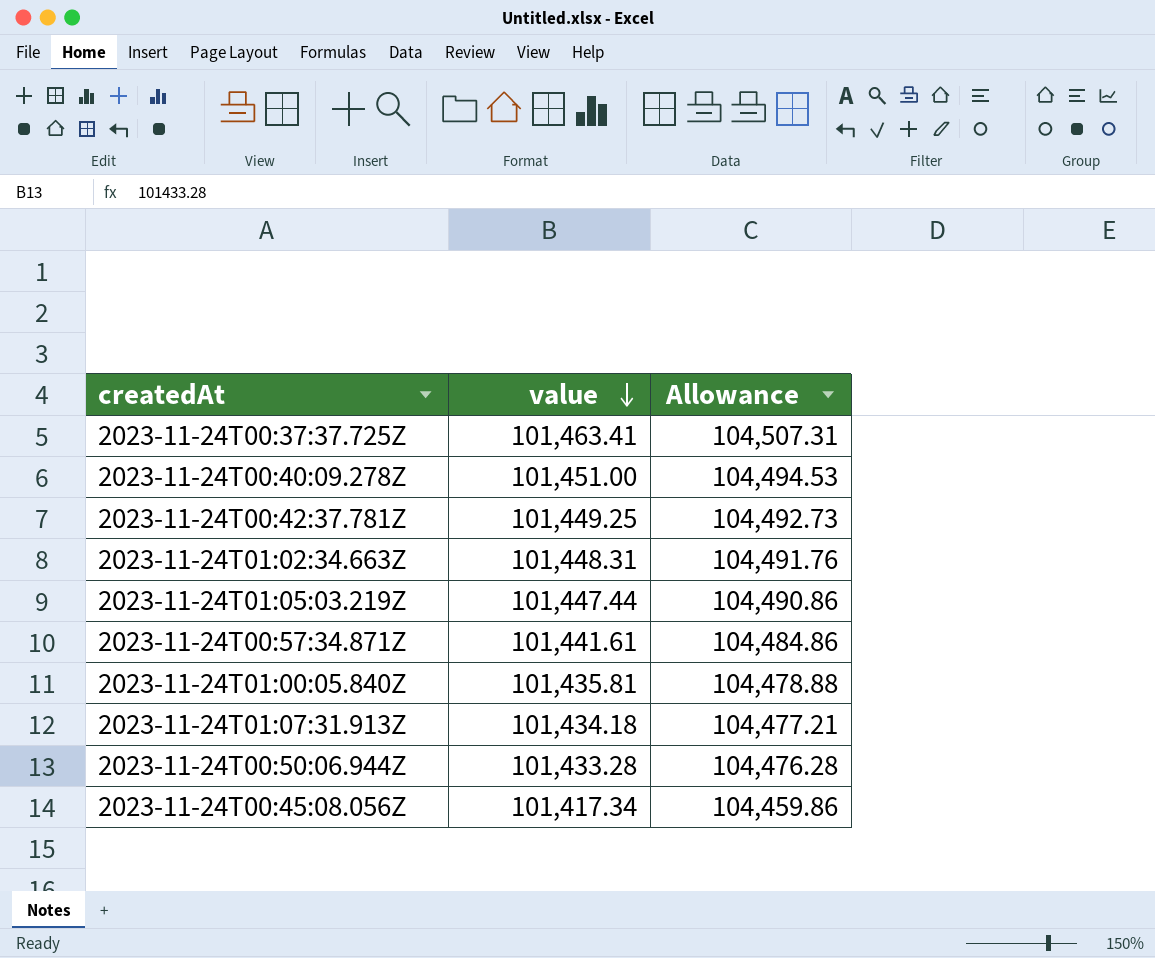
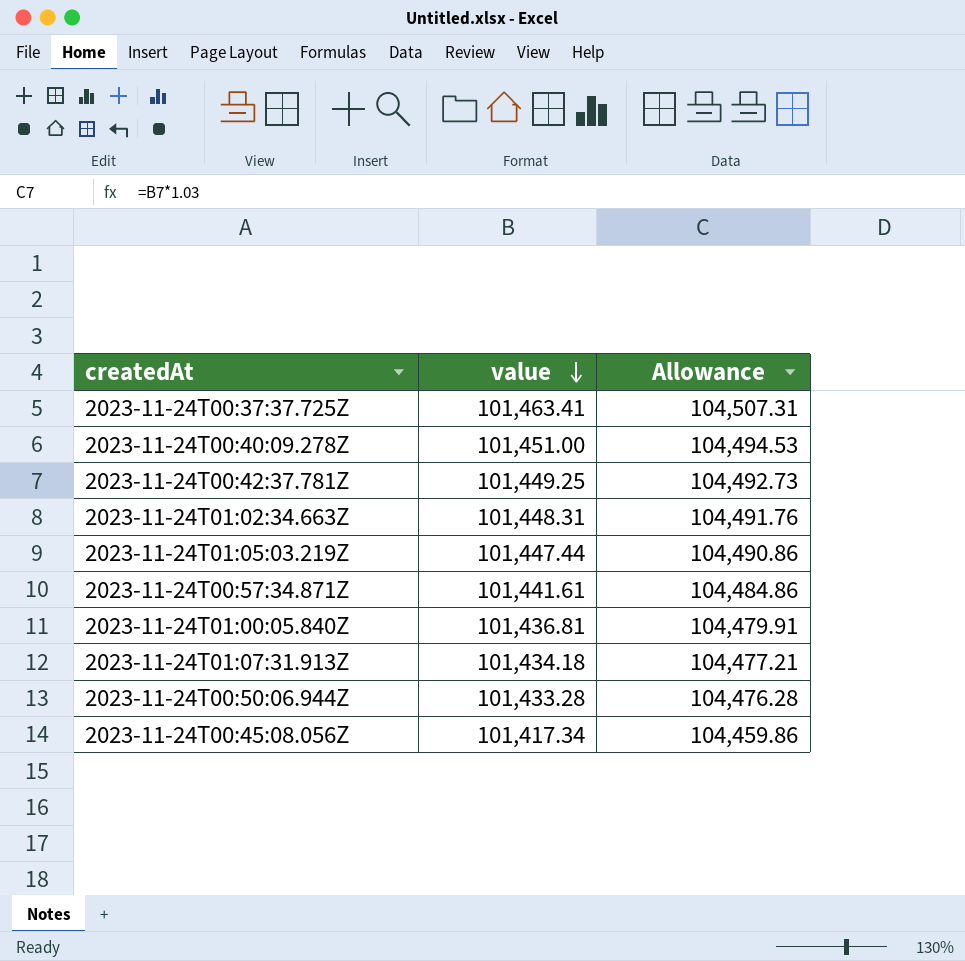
2023-11-24T01:00:05.840Z | value: 101,435.81 -> 101,436.81
2023-11-24T01:00:05.840Z | Allowance: 104,478.88 -> 104,479.91

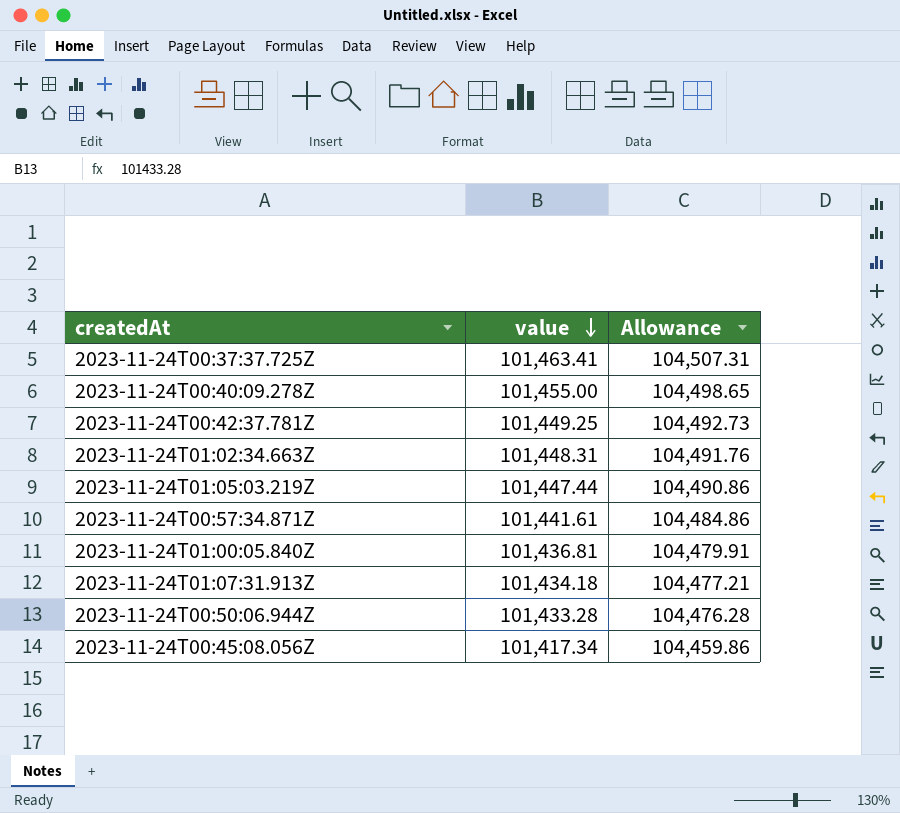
2023-11-24T00:40:09.278Z | value: 101,451.00 -> 101,455.00
2023-11-24T00:40:09.278Z | Allowance: 104,494.53 -> 104,498.65

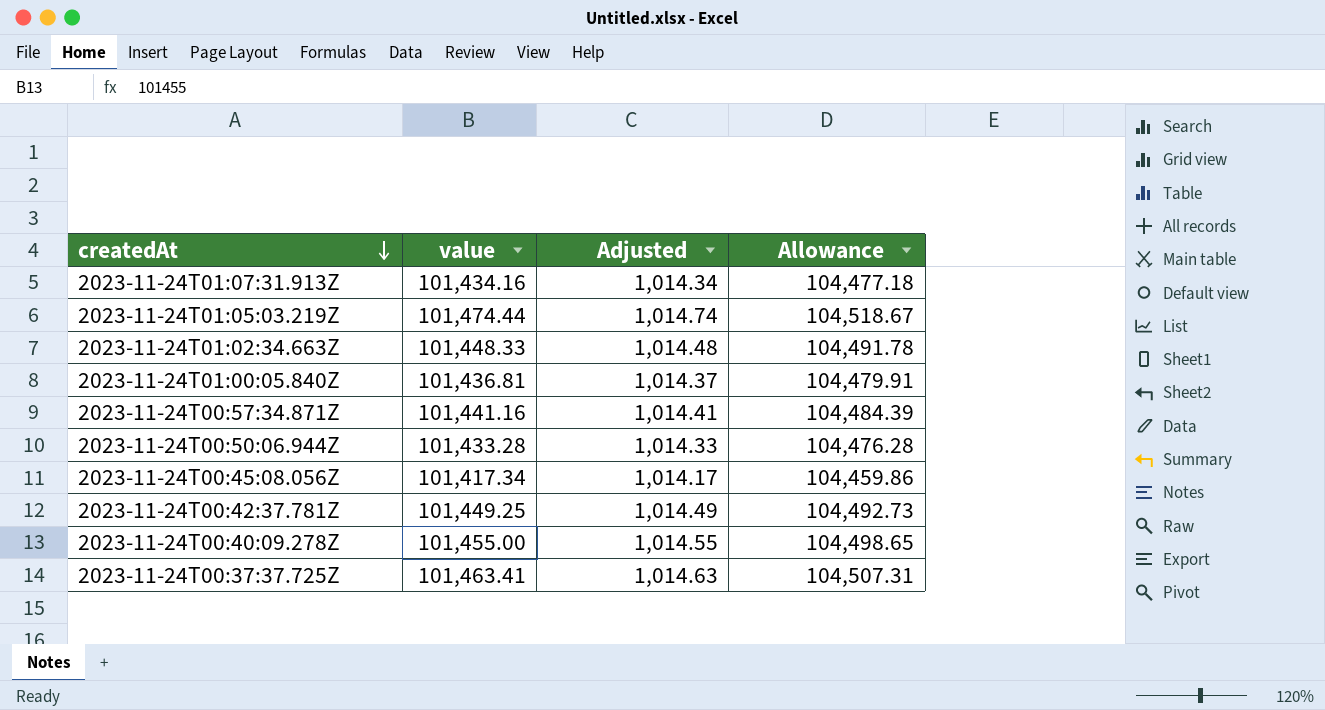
row order: value descending -> createdAt descending
column Adjusted | formula: none -> [value] * 0.01
2023-11-24T01:07:31.913Z | value: 101,434.18 -> 101,434.16
2023-11-24T01:07:31.913Z | Allowance: 104,477.21 -> 104,477.18
2023-11-24T01:05:03.219Z | value: 101,447.44 -> 101,474.44
2023-11-24T01:05:03.219Z | Allowance: 104,490.86 -> 104,518.67
2023-11-24T01:02:34.663Z | value: 101,448.31 -> 101,448.33
2023-11-24T01:02:34.663Z | Allowance: 104,491.76 -> 104,491.78
2023-11-24T00:57:34.871Z | value: 101,441.61 -> 101,441.16
2023-11-24T00:57:34.871Z | Allowance: 104,484.86 -> 104,484.39

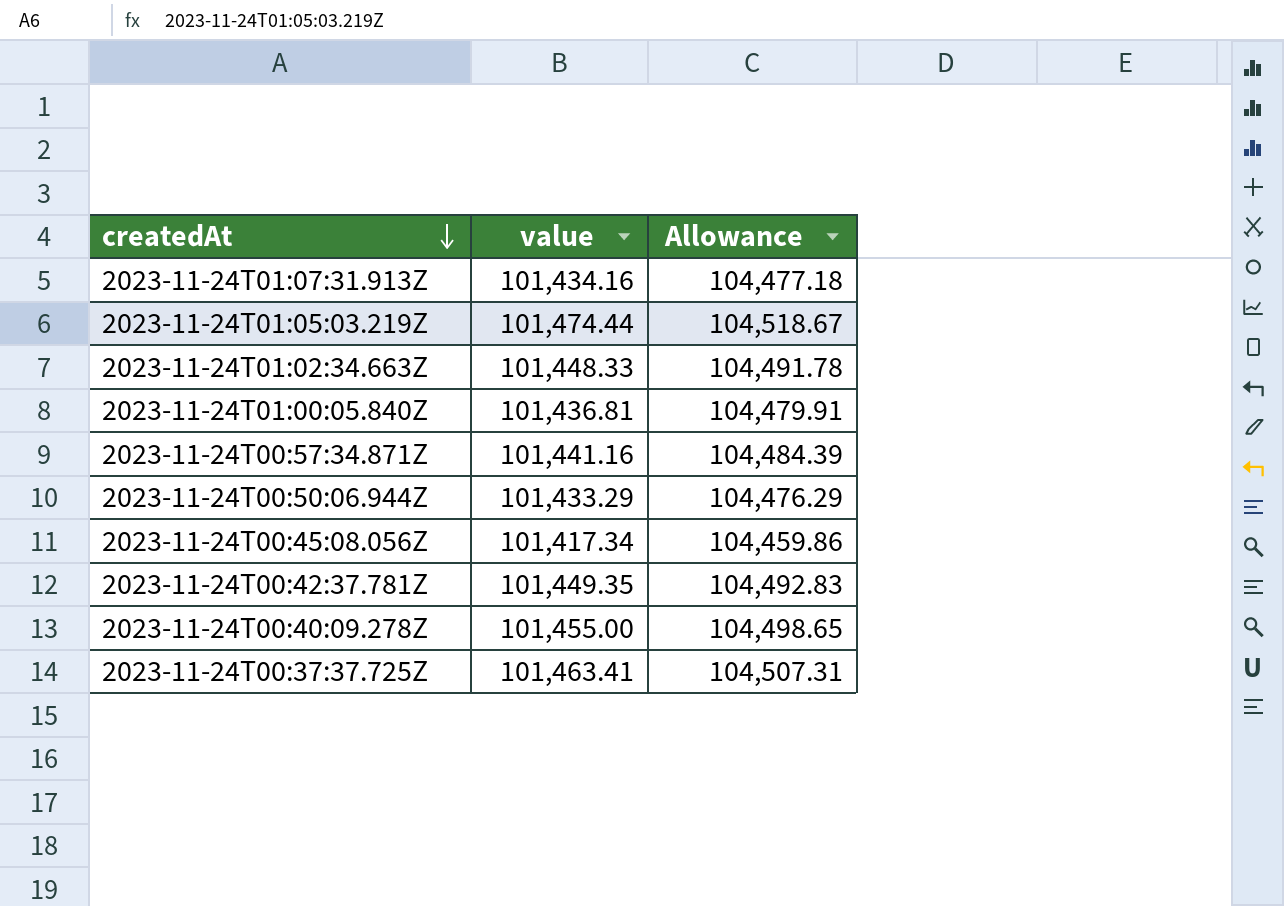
column Adjusted | formula: [value] * 0.01 -> none
2023-11-24T00:50:06.944Z | value: 101,433.28 -> 101,433.29
2023-11-24T00:50:06.944Z | Allowance: 104,476.28 -> 104,476.29
2023-11-24T00:42:37.781Z | value: 101,449.25 -> 101,449.35
2023-11-24T00:42:37.781Z | Allowance: 104,492.73 -> 104,492.83

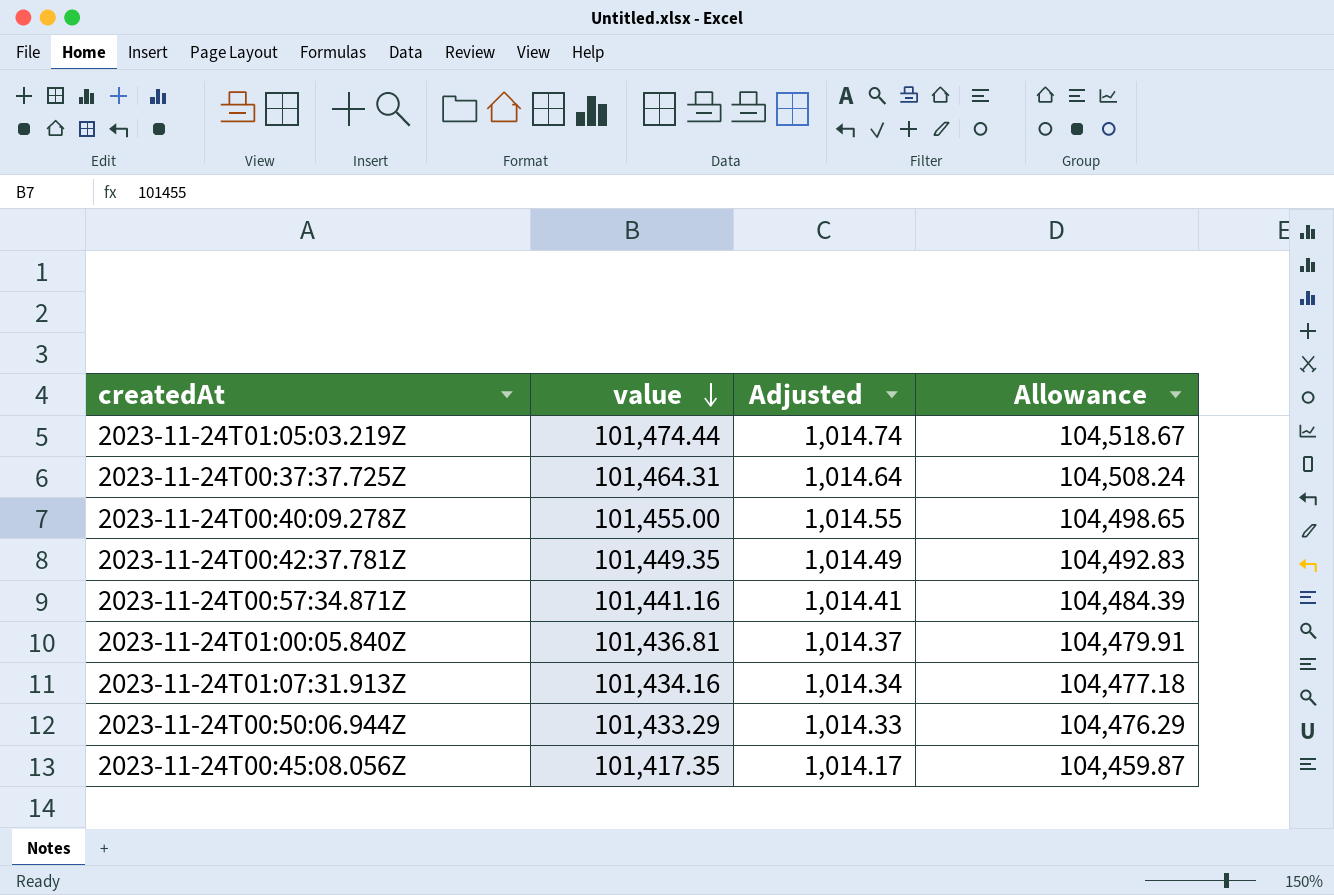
row order: createdAt descending -> value descending
column Adjusted | formula: none -> [value] * 0.01
row 2023-11-24T01:02:34.663Z: 101,448.33 | 104,491.78 -> none
2023-11-24T00:37:37.725Z | value: 101,463.41 -> 101,464.31
2023-11-24T00:37:37.725Z | Allowance: 104,507.31 -> 104,508.24
2023-11-24T00:45:08.056Z | value: 101,417.34 -> 101,417.35
2023-11-24T00:45:08.056Z | Allowance: 104,459.86 -> 104,459.87

